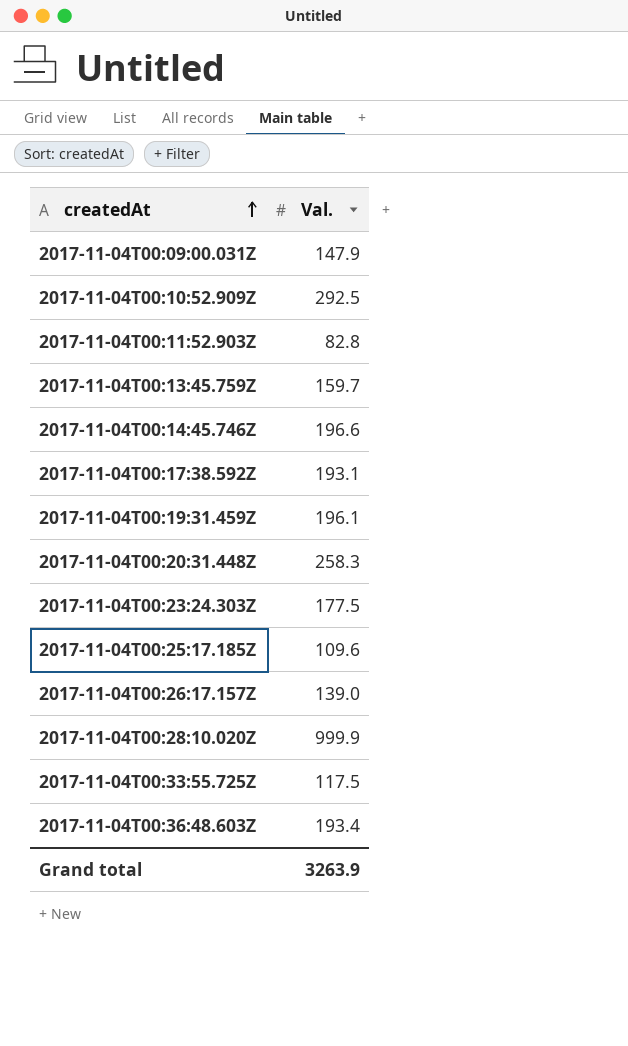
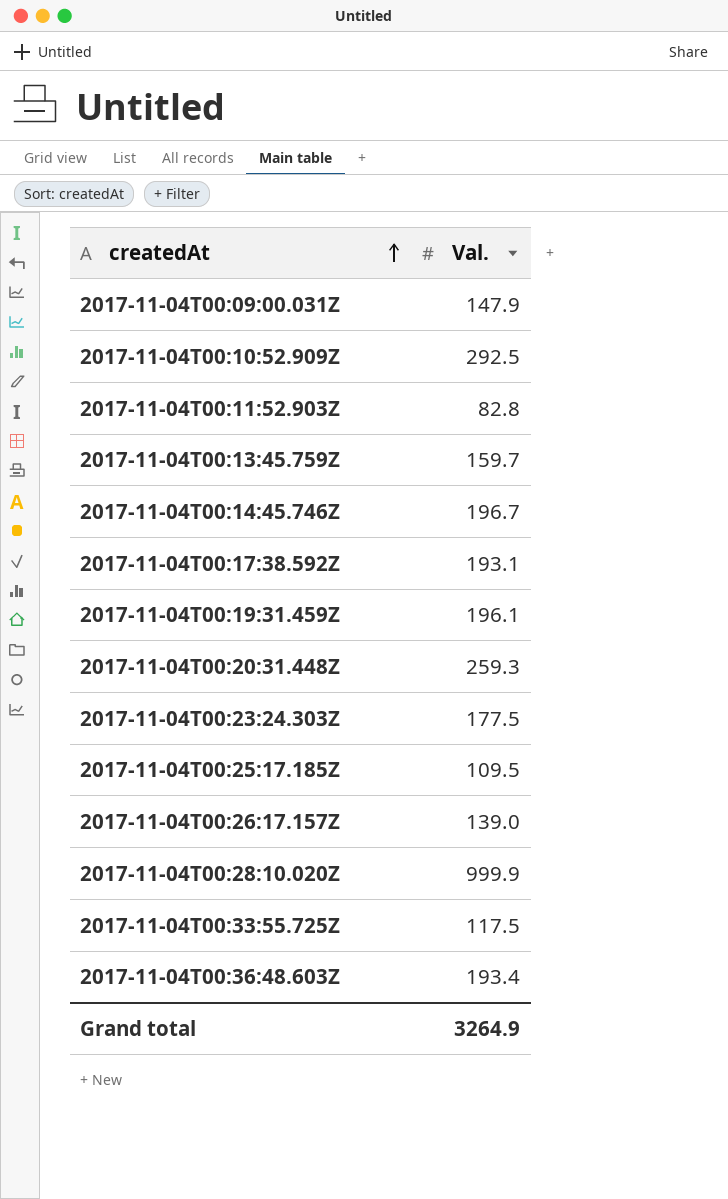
2017-11-04T00:14:45.746Z | Val.: 196.6 -> 196.7
2017-11-04T00:20:31.448Z | Val.: 258.3 -> 259.3
2017-11-04T00:25:17.185Z | Val.: 109.6 -> 109.5
Grand total | Val.: 3263.9 -> 3264.9

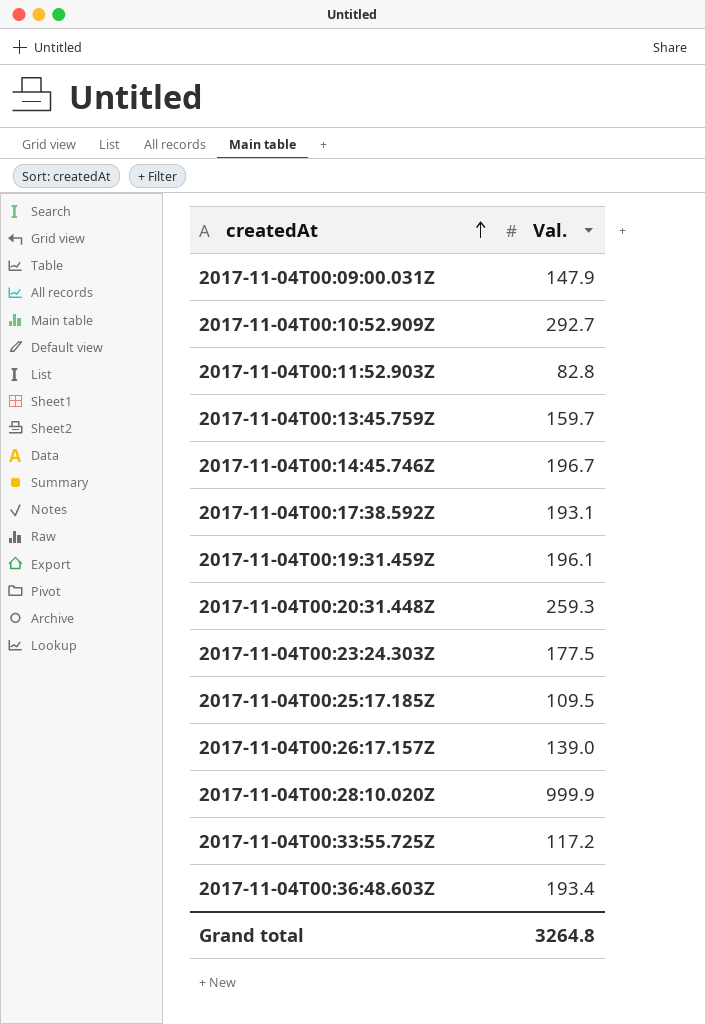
2017-11-04T00:10:52.909Z | Val.: 292.5 -> 292.7
2017-11-04T00:33:55.725Z | Val.: 117.5 -> 117.2
Grand total | Val.: 3264.9 -> 3264.8

